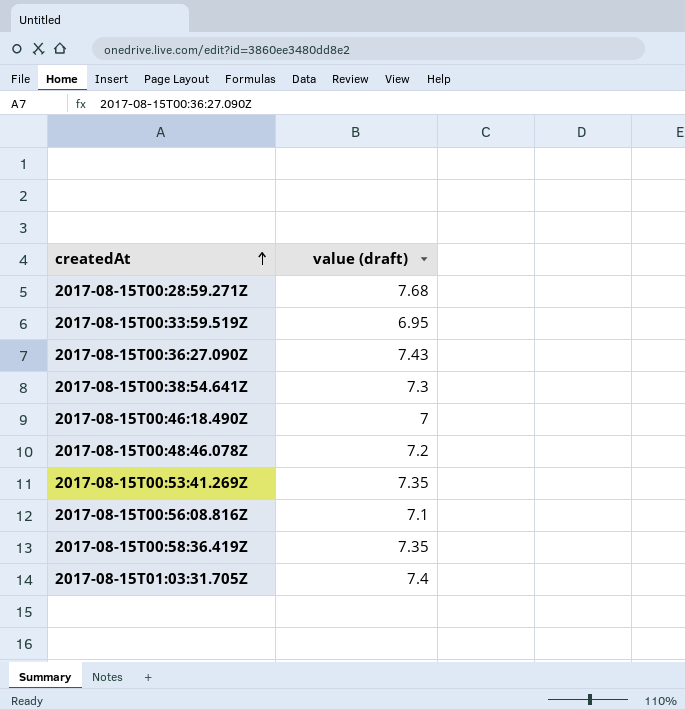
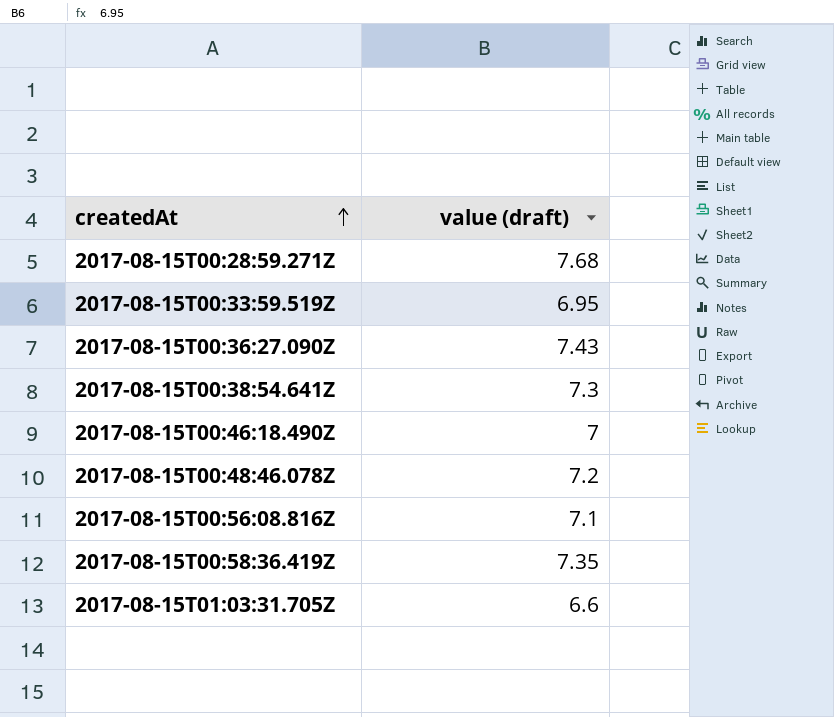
row 2017-08-15T00:53:41.269Z: 7.35 -> none
2017-08-15T01:03:31.705Z | value (draft): 7.4 -> 6.6

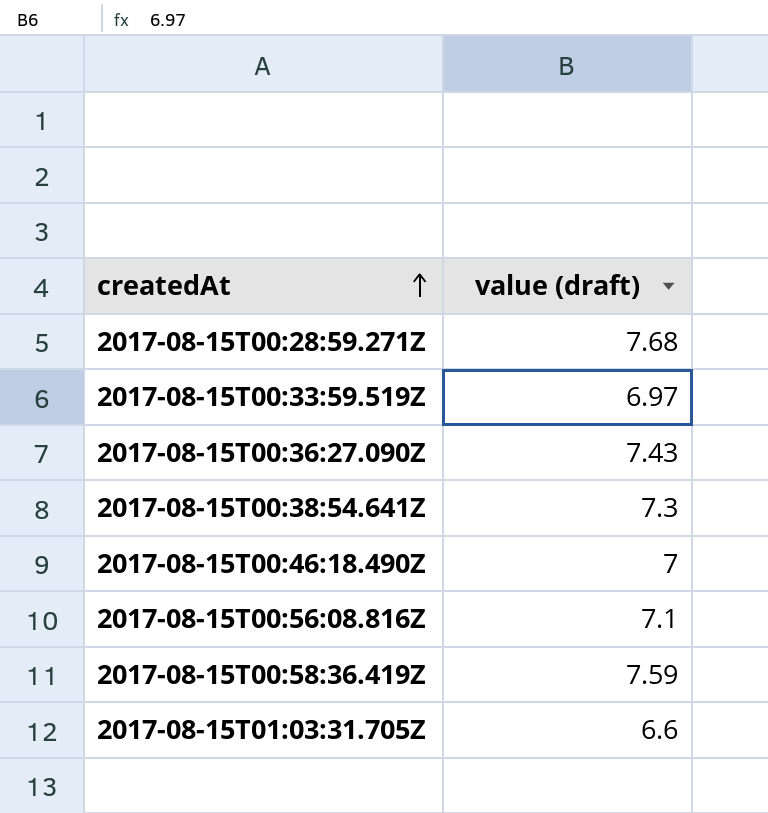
row 2017-08-15T00:48:46.078Z: 7.2 -> none
2017-08-15T00:33:59.519Z | value (draft): 6.95 -> 6.97
2017-08-15T00:58:36.419Z | value (draft): 7.35 -> 7.59

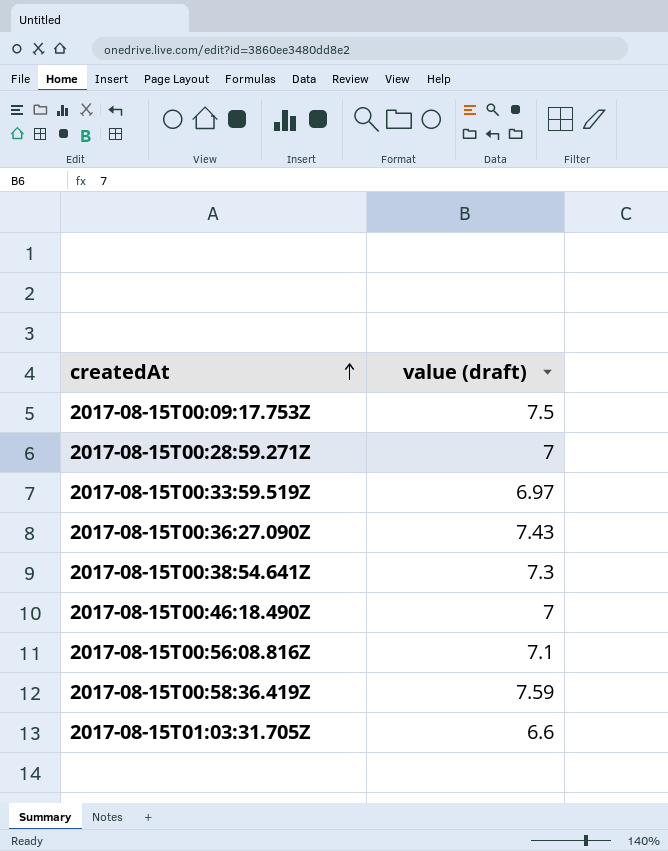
row 2017-08-15T00:09:17.753Z: none -> 7.5
2017-08-15T00:28:59.271Z | value (draft): 7.68 -> 7

